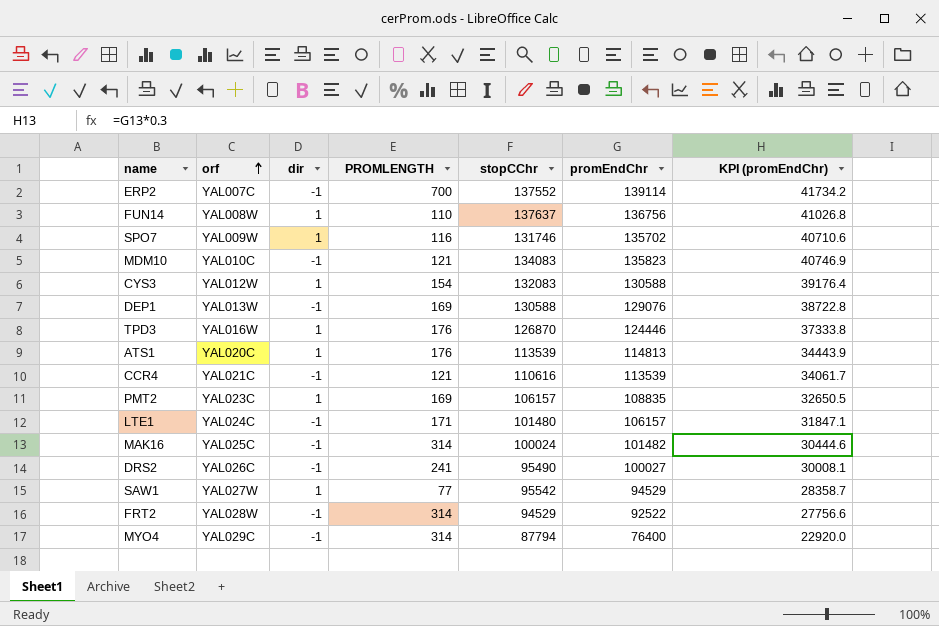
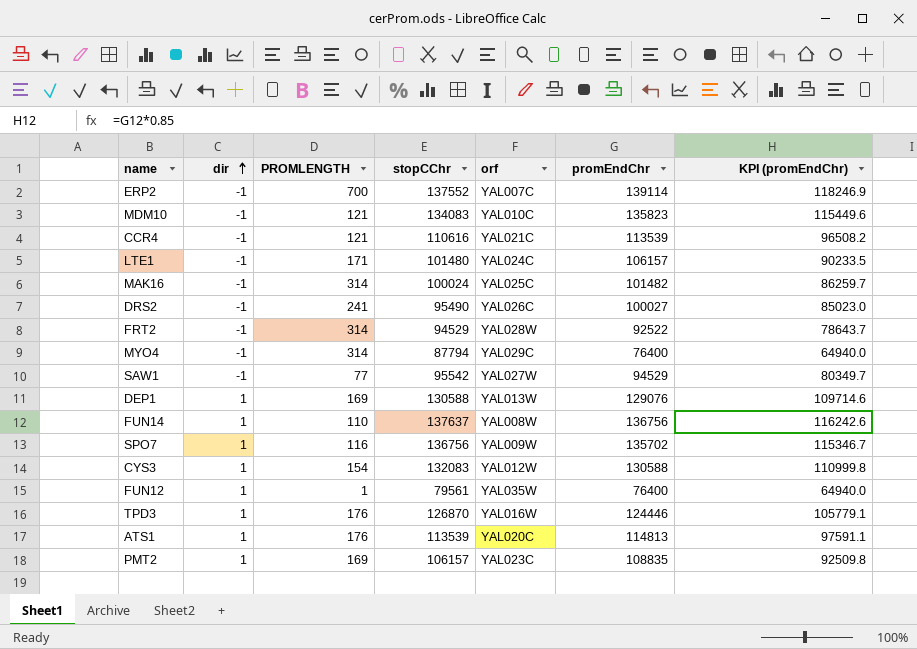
row order: orf ascending -> dir ascending
column orf | position: 2 -> 5
column KPI (promEndChr) | formula: [promEndChr] * 0.3 -> [promEndChr] * 0.85
SAW1 | dir: 1 -> -1
DEP1 | dir: -1 -> 1
SPO7 | stopCChr: 131746 -> 136756
row FUN12: none -> 1 | 1 | 79561 | YAL035W | 76400 | 64940.0

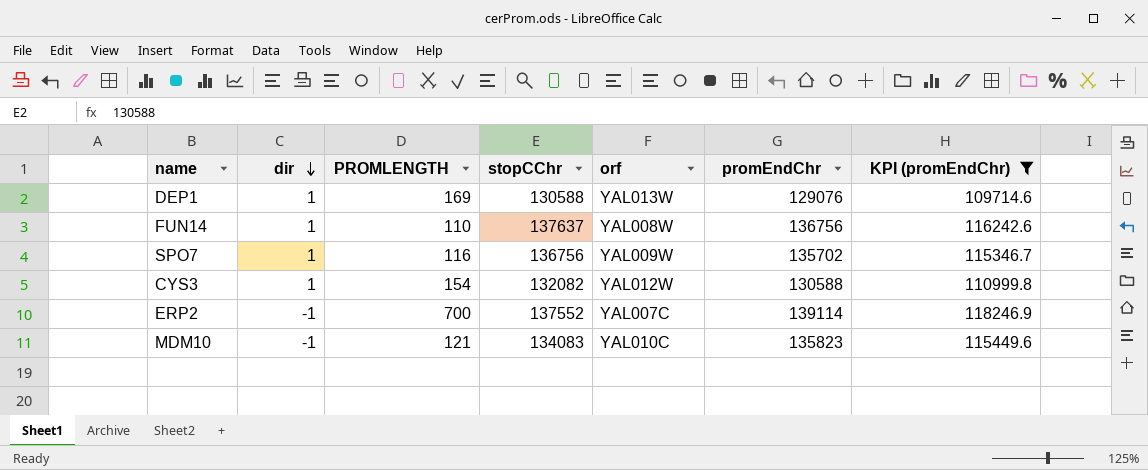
filter: none -> KPI (promEndChr) >= 109714.6
row order: dir ascending -> dir descending
CYS3 | stopCChr: 132083 -> 132082

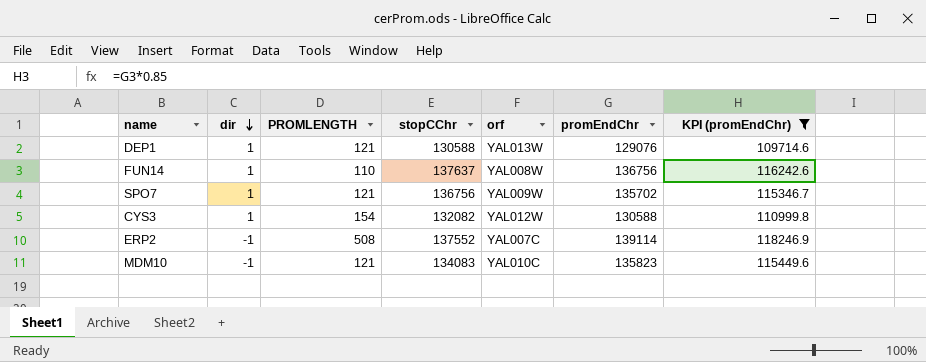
DEP1 | PROMLENGTH: 169 -> 121
SPO7 | PROMLENGTH: 116 -> 121
ERP2 | PROMLENGTH: 700 -> 508

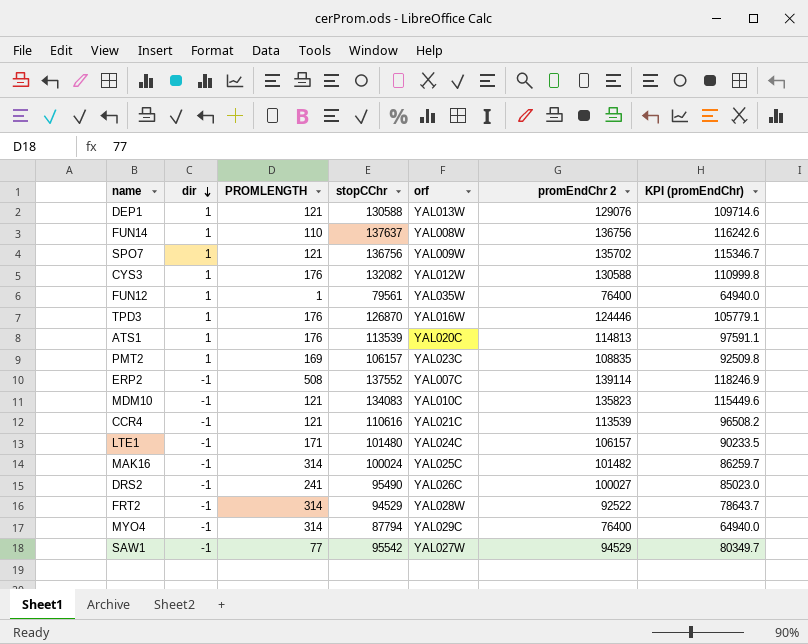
filter: KPI (promEndChr) >= 109714.6 -> none
column name: promEndChr -> promEndChr 2
CYS3 | PROMLENGTH: 154 -> 176

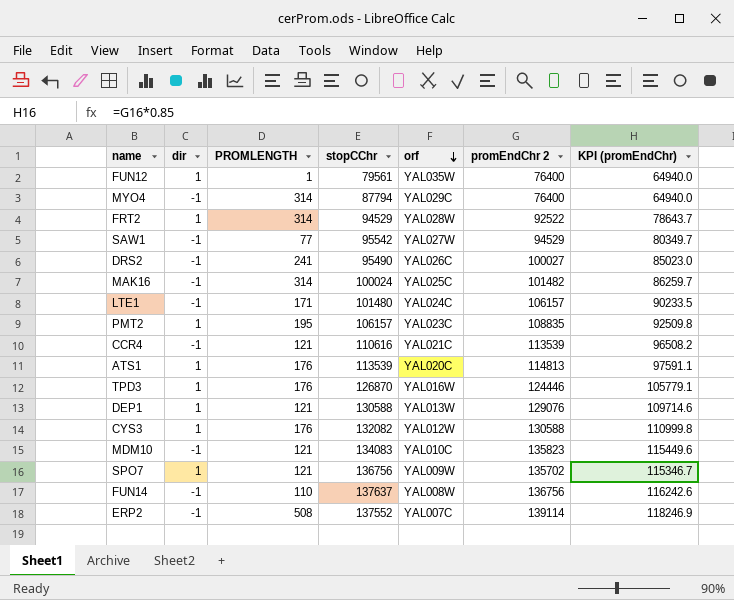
row order: dir descending -> orf descending
FRT2 | dir: -1 -> 1
PMT2 | PROMLENGTH: 169 -> 195
FUN14 | dir: 1 -> -1

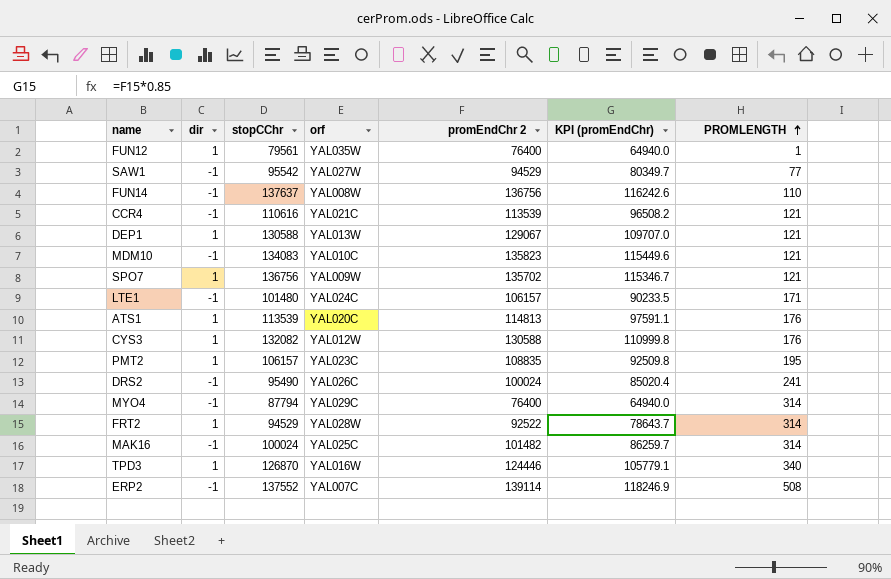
row order: orf descending -> PROMLENGTH ascending
column PROMLENGTH | position: 3 -> 7
DEP1 | promEndChr 2: 129076 -> 129067
DEP1 | KPI (promEndChr): 109714.6 -> 109707.0
DRS2 | promEndChr 2: 100027 -> 100024
DRS2 | KPI (promEndChr): 85023.0 -> 85020.4
TPD3 | PROMLENGTH: 176 -> 340

